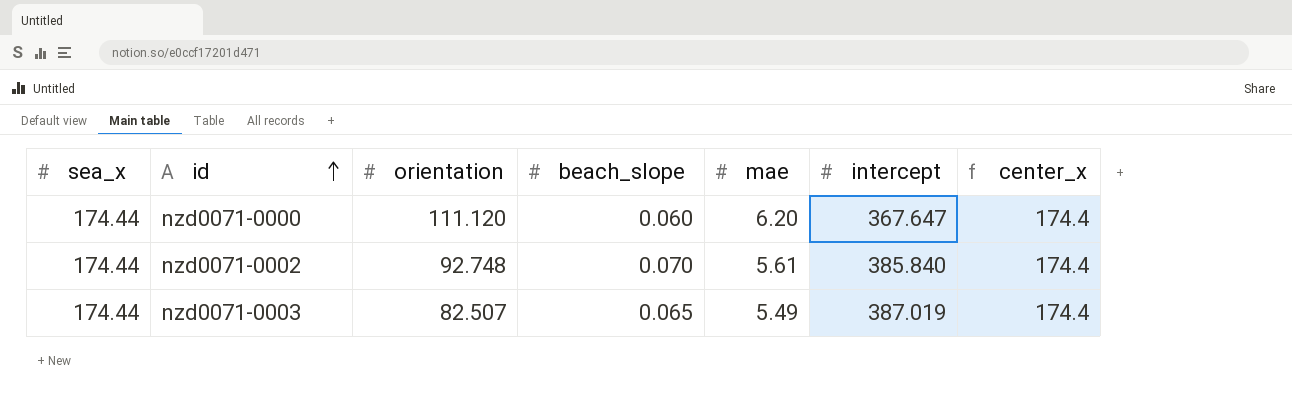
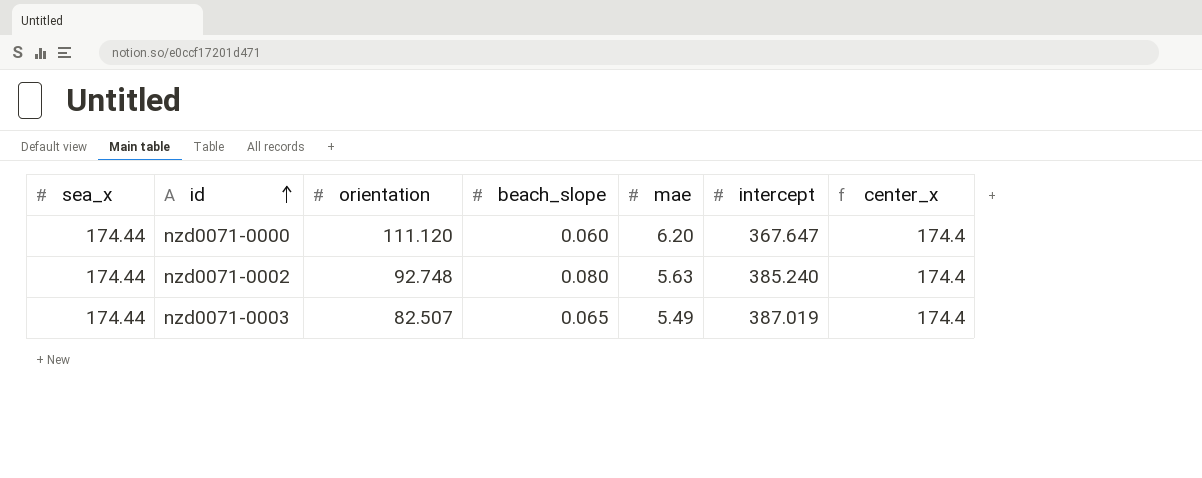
nzd0071-0002 | beach_slope: 0.070 -> 0.080
nzd0071-0002 | mae: 5.61 -> 5.63
nzd0071-0002 | intercept: 385.840 -> 385.240

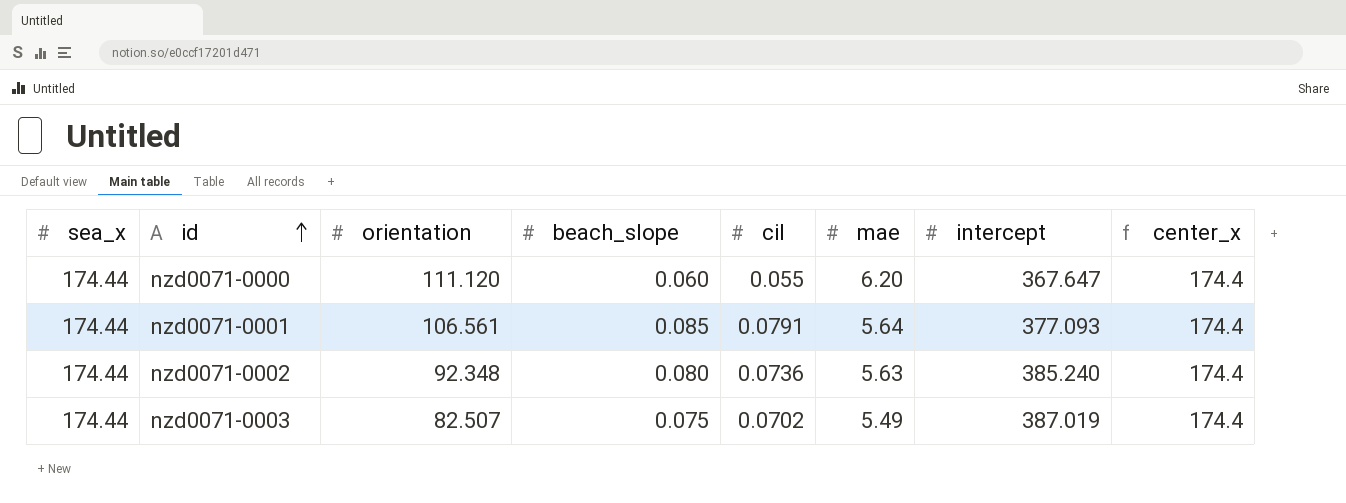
column cil | position: none -> 5
row nzd0071-0001: none -> 174.44 | 106.561 | 0.085 | 0.0791 | 5.64 | 377.093 | 174.4
nzd0071-0002 | orientation: 92.748 -> 92.348
nzd0071-0003 | beach_slope: 0.065 -> 0.075

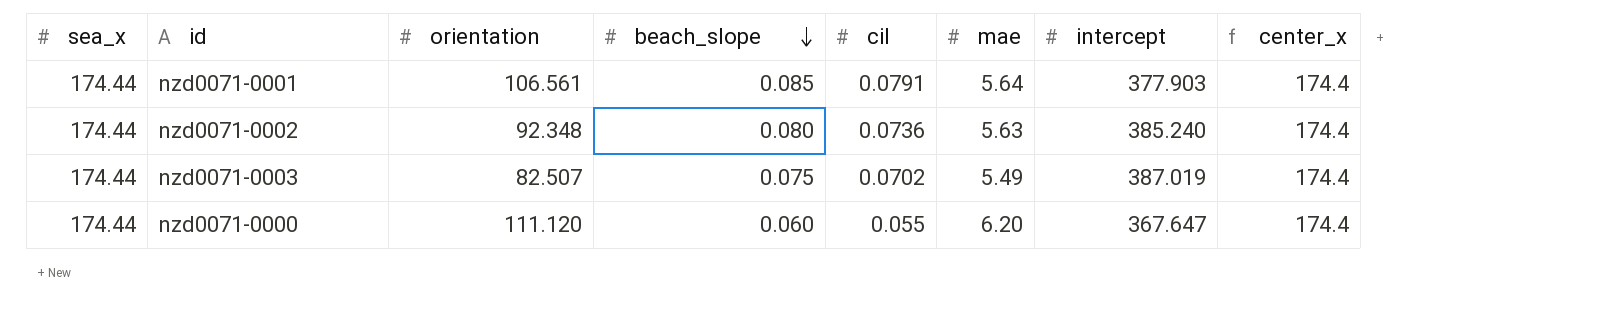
row order: id ascending -> beach_slope descending
nzd0071-0001 | intercept: 377.093 -> 377.903

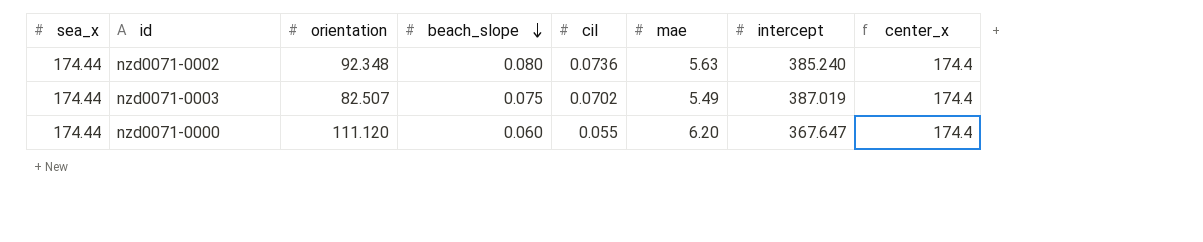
row nzd0071-0001: 174.44 | 106.561 | 0.085 | 0.0791 | 5.64 | 377.903 | 174.4 -> none

